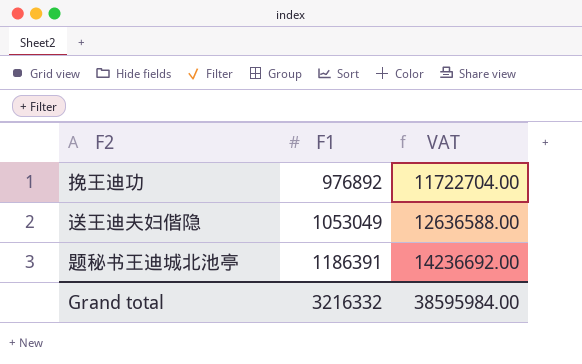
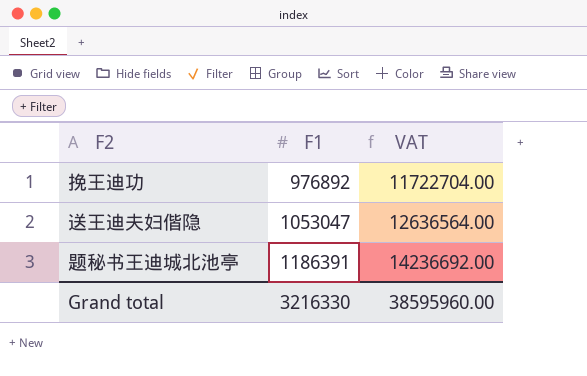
送王迪夫妇偕隐 | F1: 1053049 -> 1053047
送王迪夫妇偕隐 | VAT: 12636588.00 -> 12636564.00
Grand total | F1: 3216332 -> 3216330
Grand total | VAT: 38595984.00 -> 38595960.00

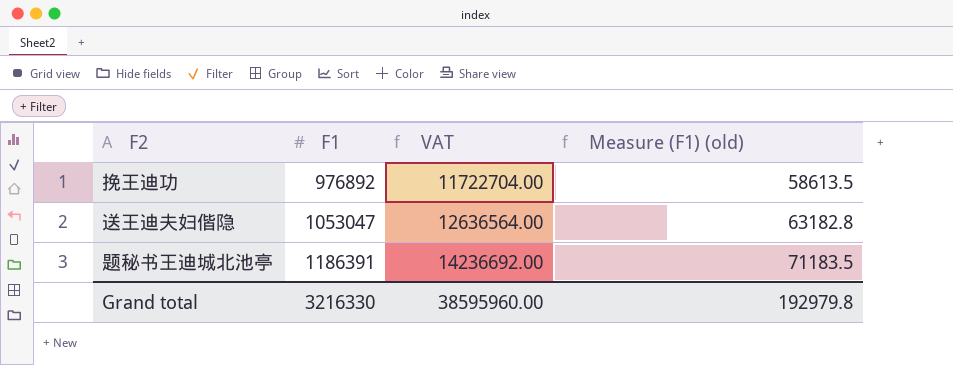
column Measure (F1) (old) | formula: none -> [F1] * 0.06

